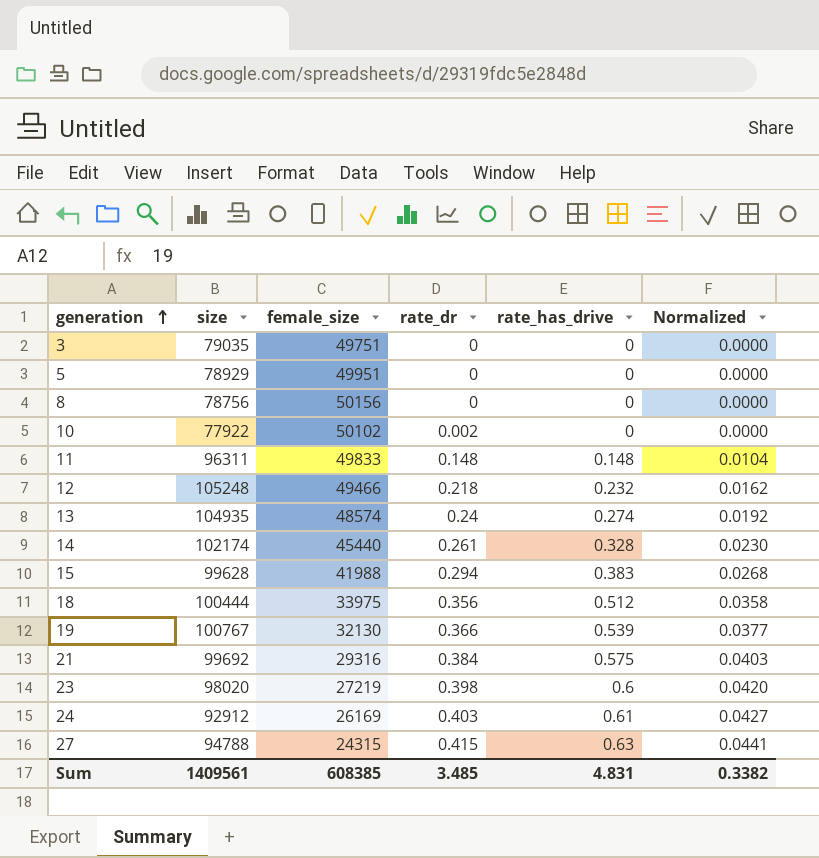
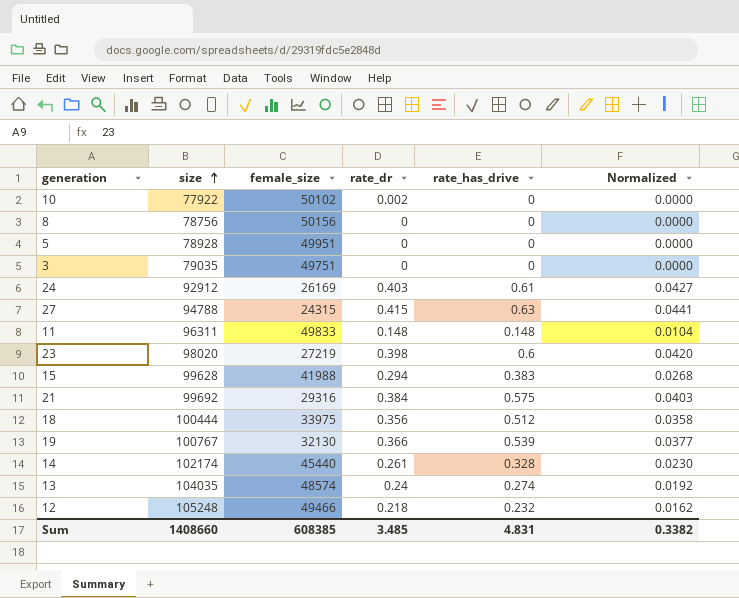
row order: generation ascending -> size ascending
5 | size: 78929 -> 78928
13 | size: 104935 -> 104035
Sum | size: 1409561 -> 1408660

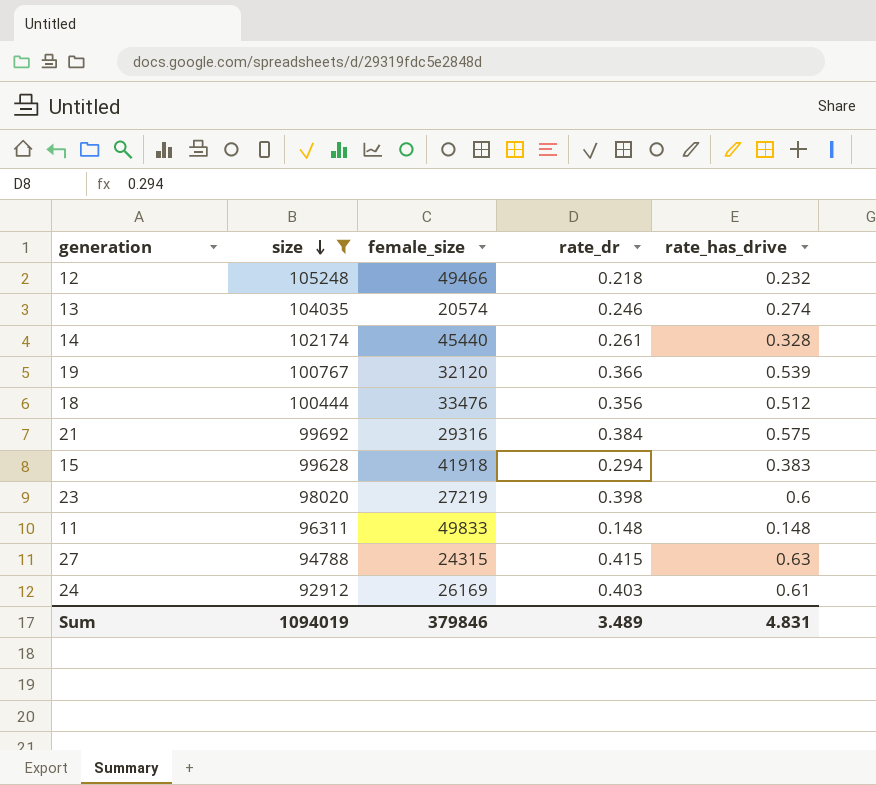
filter: none -> size >= 92912
row order: size ascending -> size descending
column Normalized | formula: [rate_has_drive] * 0.07 -> none
13 | female_size: 48574 -> 20574
13 | rate_dr: 0.24 -> 0.246
19 | female_size: 32130 -> 32120
18 | female_size: 33975 -> 33476
15 | female_size: 41988 -> 41918
Sum | size: 1408660 -> 1094019
Sum | female_size: 608385 -> 379846
Sum | rate_dr: 3.485 -> 3.489

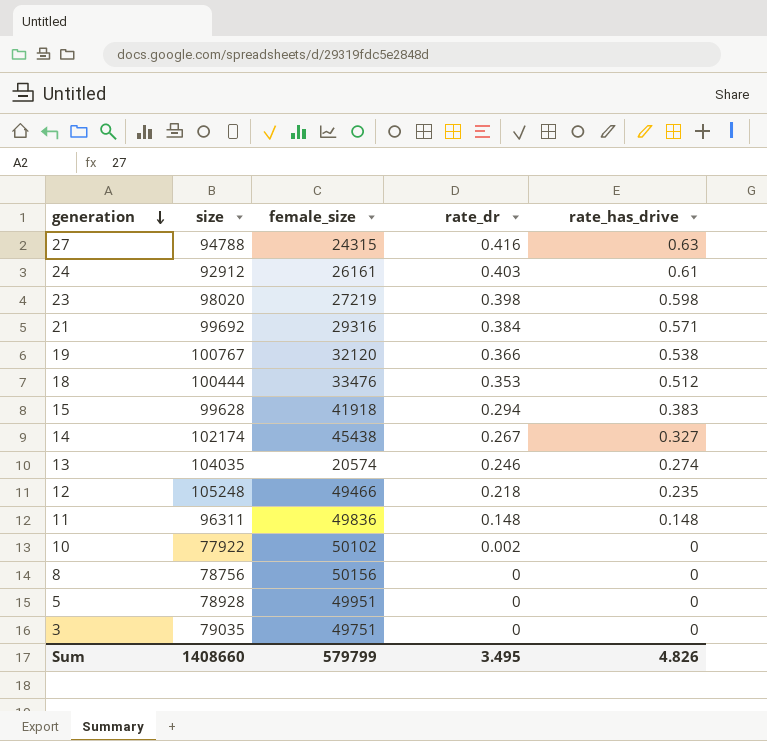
filter: size >= 92912 -> none
row order: size descending -> generation descending
27 | rate_dr: 0.415 -> 0.416
24 | female_size: 26169 -> 26161
23 | rate_has_drive: 0.6 -> 0.598
21 | rate_has_drive: 0.575 -> 0.571
19 | rate_has_drive: 0.539 -> 0.538
18 | rate_dr: 0.356 -> 0.353
14 | female_size: 45440 -> 45438
14 | rate_dr: 0.261 -> 0.267
14 | rate_has_drive: 0.328 -> 0.327
12 | rate_has_drive: 0.232 -> 0.235
11 | female_size: 49833 -> 49836
Sum | size: 1094019 -> 1408660
Sum | female_size: 379846 -> 579799
Sum | rate_dr: 3.489 -> 3.495
Sum | rate_has_drive: 4.831 -> 4.826

